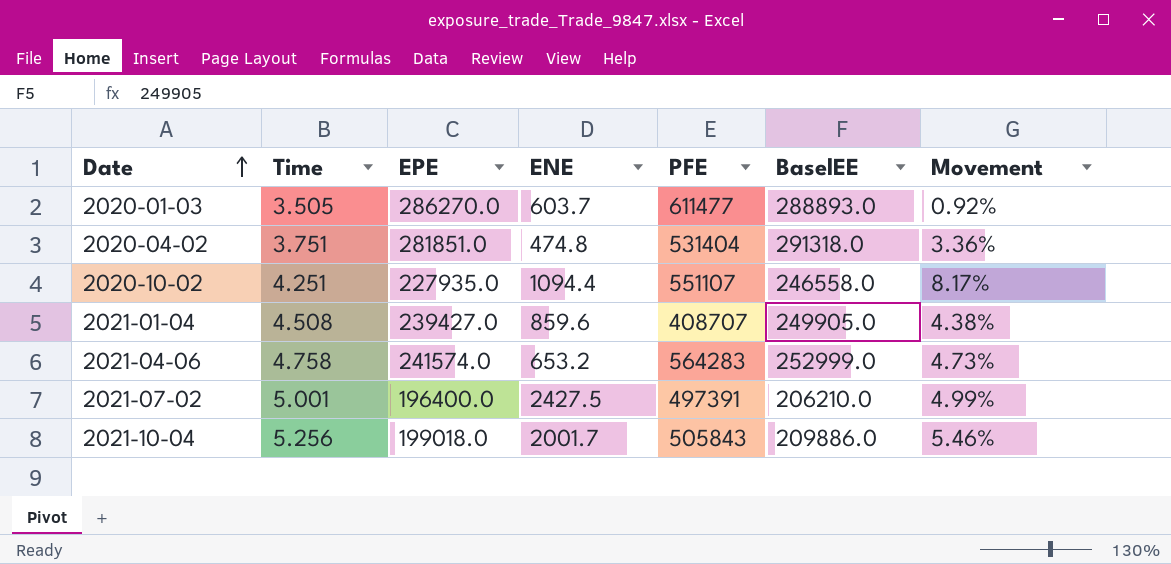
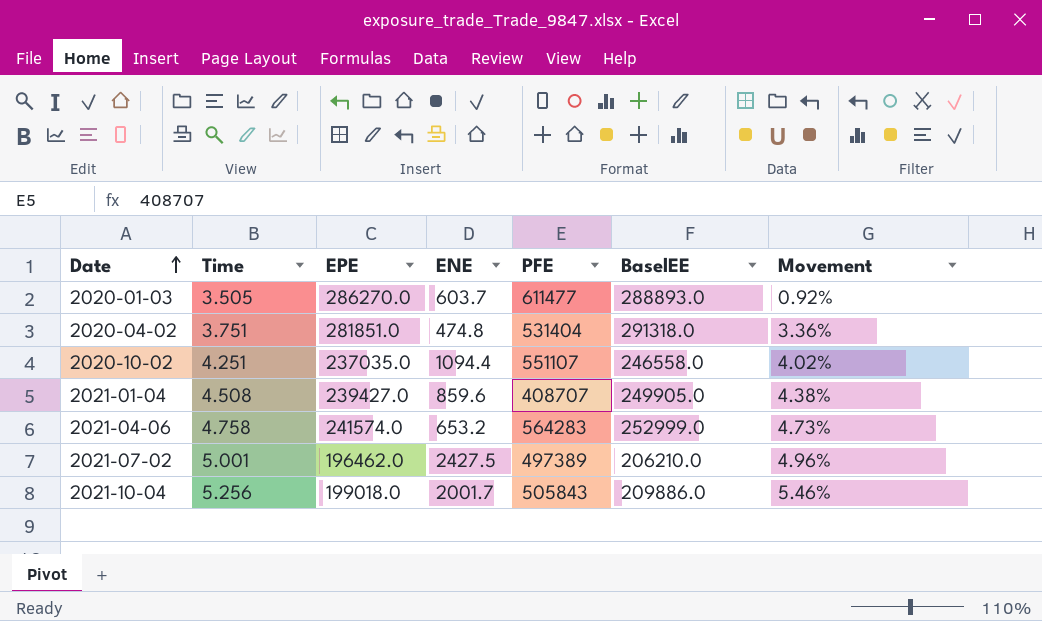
2020-10-02 | EPE: 227935.0 -> 237035.0
2020-10-02 | Movement: 8.17% -> 4.02%
2021-07-02 | EPE: 196400.0 -> 196462.0
2021-07-02 | PFE: 497391 -> 497389
2021-07-02 | Movement: 4.99% -> 4.96%

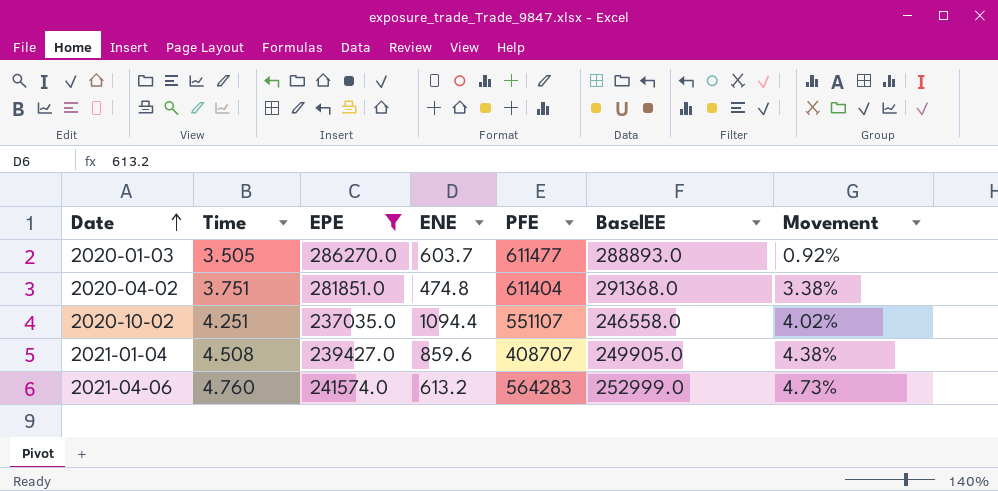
filter: none -> EPE >= 237035.0
2020-04-02 | PFE: 531404 -> 611404
2020-04-02 | BaselEE: 291318.0 -> 291368.0
2020-04-02 | Movement: 3.36% -> 3.38%
2021-04-06 | Time: 4.758 -> 4.760
2021-04-06 | ENE: 653.2 -> 613.2

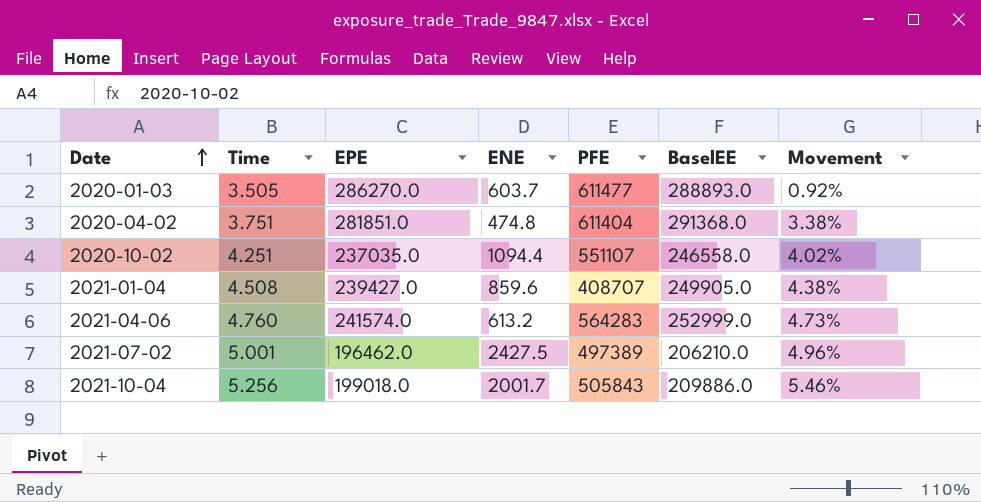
filter: EPE >= 237035.0 -> none

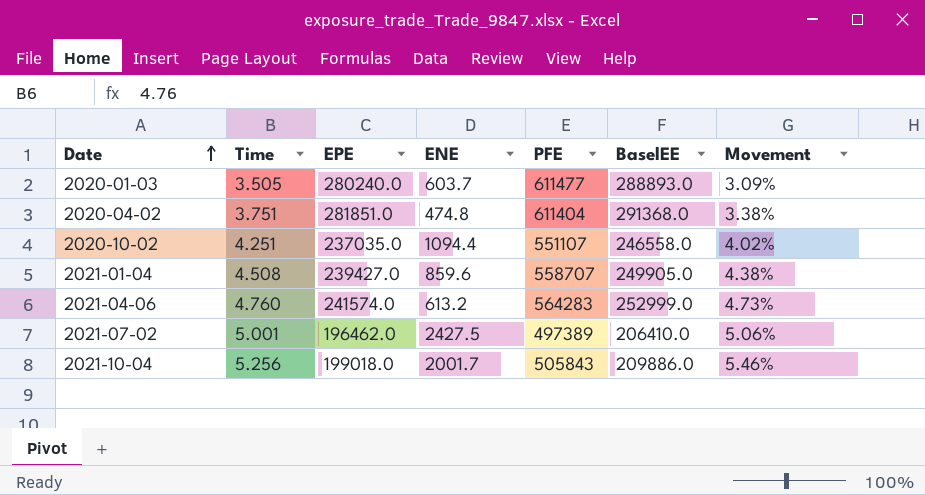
2020-01-03 | EPE: 286270.0 -> 280240.0
2020-01-03 | Movement: 0.92% -> 3.09%
2021-01-04 | PFE: 408707 -> 558707
2021-07-02 | BaselEE: 206210.0 -> 206410.0
2021-07-02 | Movement: 4.96% -> 5.06%

